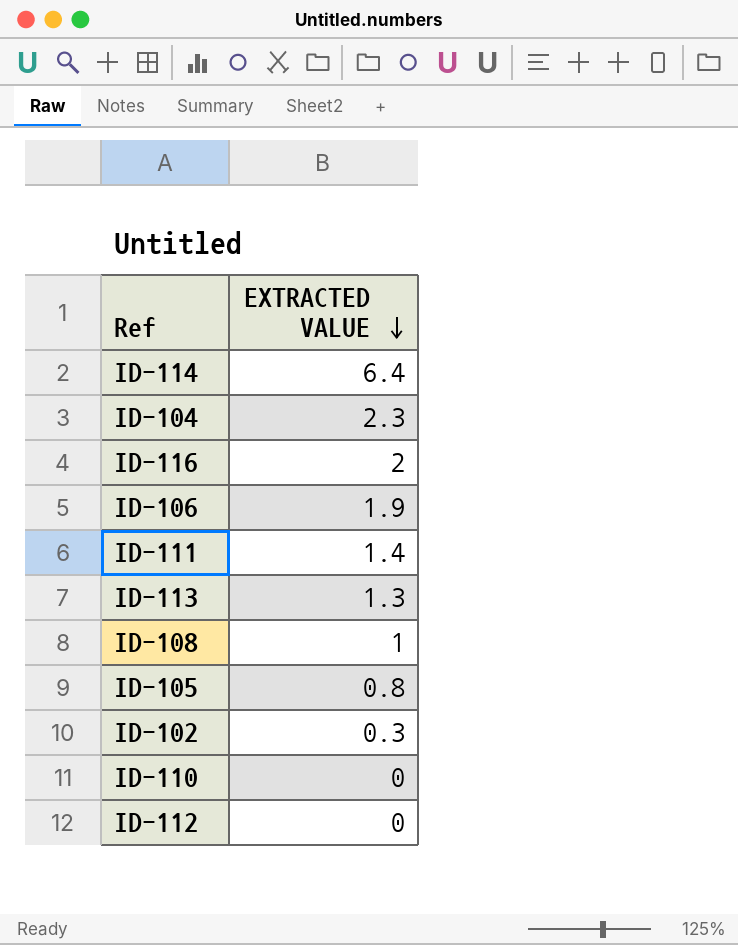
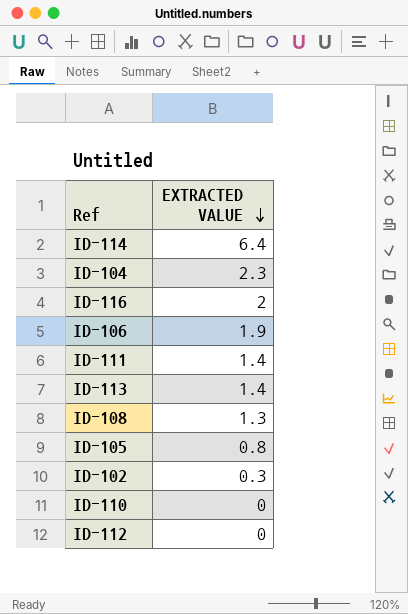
ID-113 | EXTRACTED VALUE: 1.3 -> 1.4
ID-108 | EXTRACTED VALUE: 1 -> 1.3

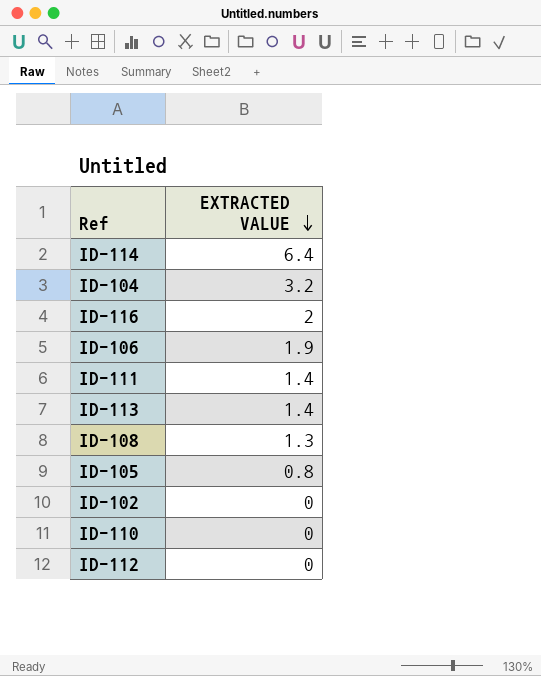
ID-104 | EXTRACTED VALUE: 2.3 -> 3.2
ID-102 | EXTRACTED VALUE: 0.3 -> 0

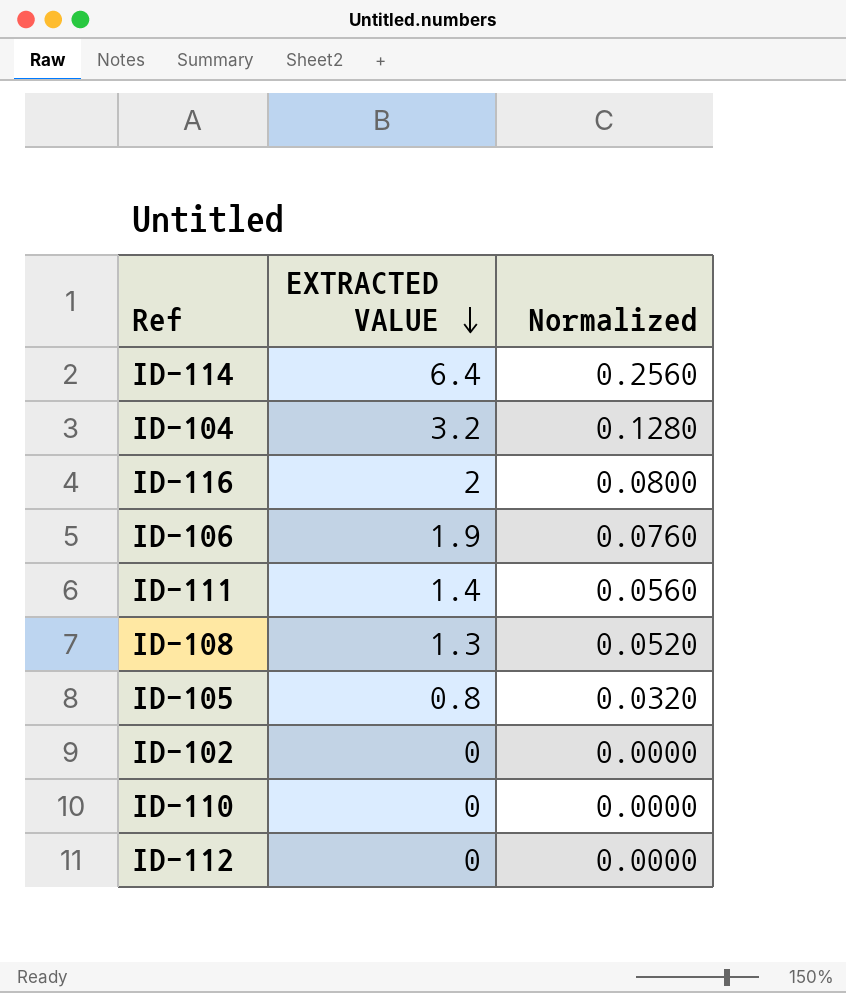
column Normalized | formula: none -> [EXTRACTED VALUE] * 0.04
row ID-113: 1.4 -> none

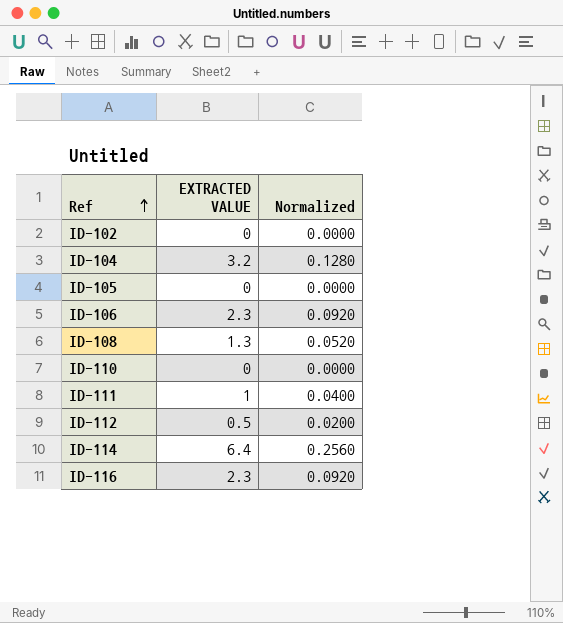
row order: EXTRACTED VALUE descending -> Ref ascending
ID-105 | EXTRACTED VALUE: 0.8 -> 0
ID-105 | Normalized: 0.0320 -> 0.0000
ID-106 | EXTRACTED VALUE: 1.9 -> 2.3
ID-106 | Normalized: 0.0760 -> 0.0920
ID-111 | EXTRACTED VALUE: 1.4 -> 1
ID-111 | Normalized: 0.0560 -> 0.0400
ID-112 | EXTRACTED VALUE: 0 -> 0.5
ID-112 | Normalized: 0.0000 -> 0.0200
ID-116 | EXTRACTED VALUE: 2 -> 2.3
ID-116 | Normalized: 0.0800 -> 0.0920

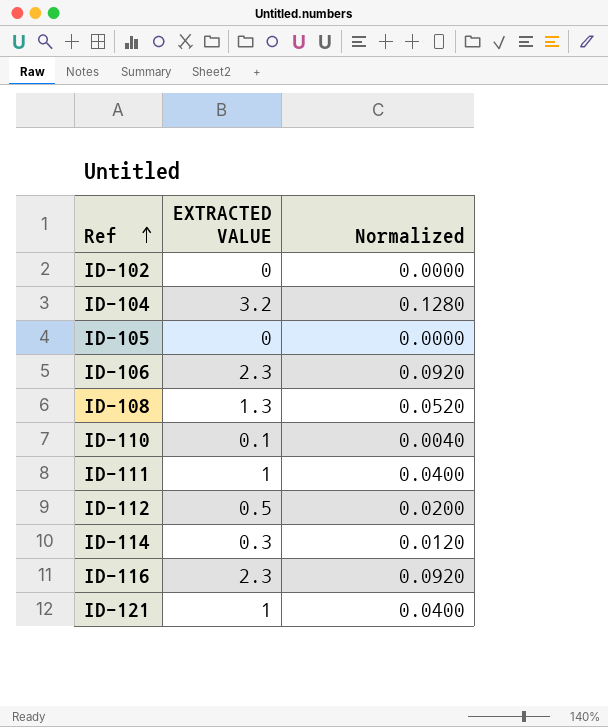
ID-110 | EXTRACTED VALUE: 0 -> 0.1
ID-110 | Normalized: 0.0000 -> 0.0040
ID-114 | EXTRACTED VALUE: 6.4 -> 0.3
ID-114 | Normalized: 0.2560 -> 0.0120
row ID-121: none -> 1 | 0.0400

